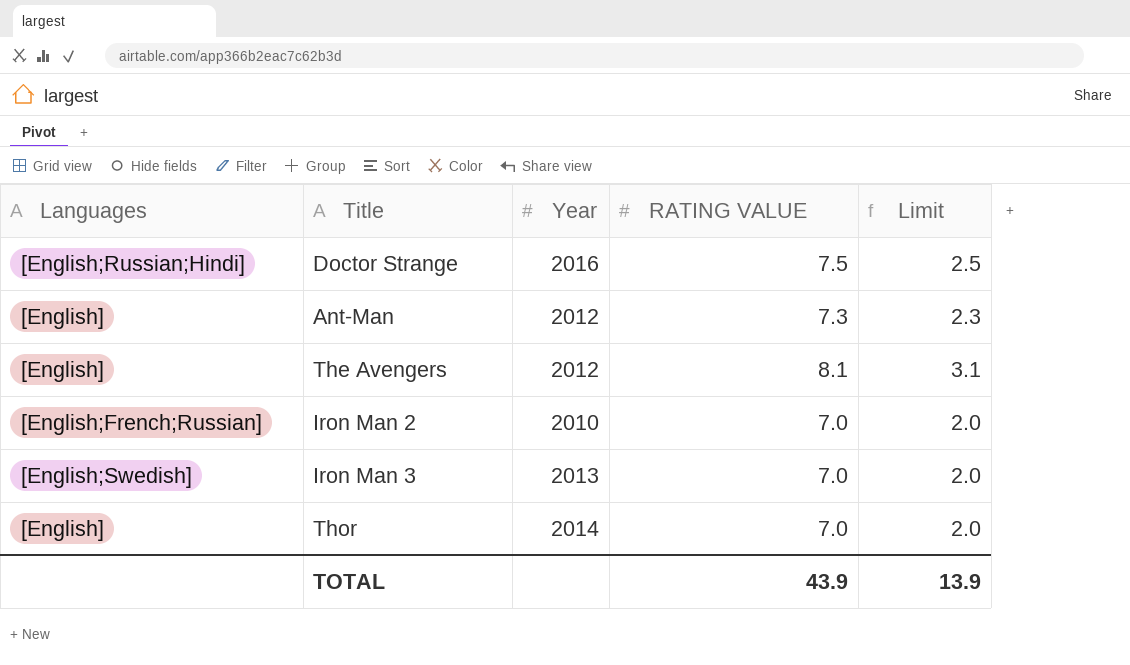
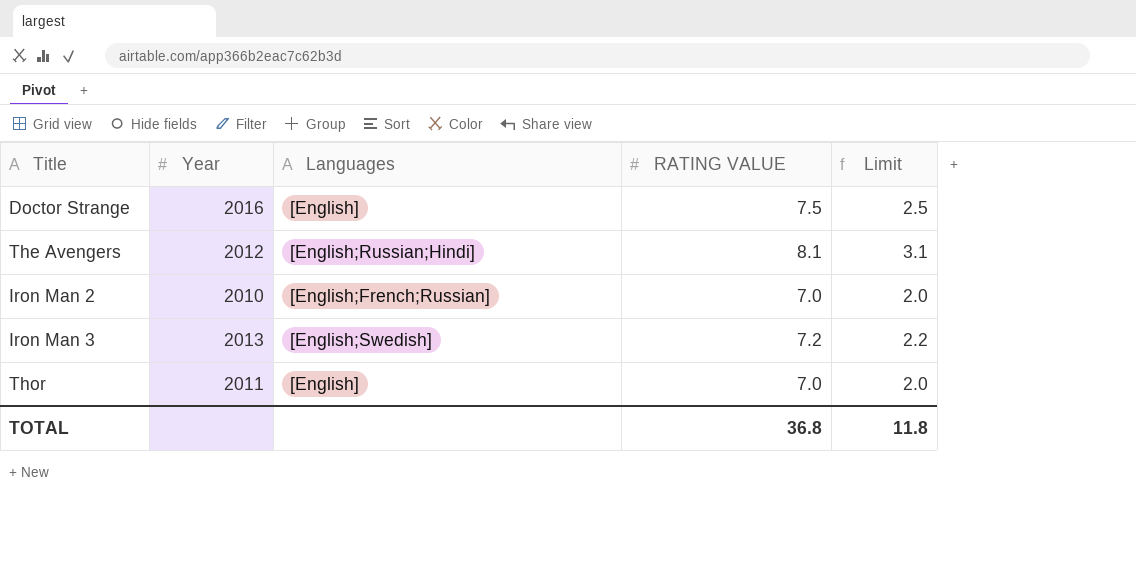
column Languages | position: 1 -> 3
row Ant-Man: [English] | 2012 | 7.3 | 2.3 -> none
Doctor Strange | Languages: [English;Russian;Hindi] -> [English]
The Avengers | Languages: [English] -> [English;Russian;Hindi]
Iron Man 3 | RATING VALUE: 7.0 -> 7.2
Iron Man 3 | Limit: 2.0 -> 2.2
Thor | Year: 2014 -> 2011
TOTAL | RATING VALUE: 43.9 -> 36.8
TOTAL | Limit: 13.9 -> 11.8

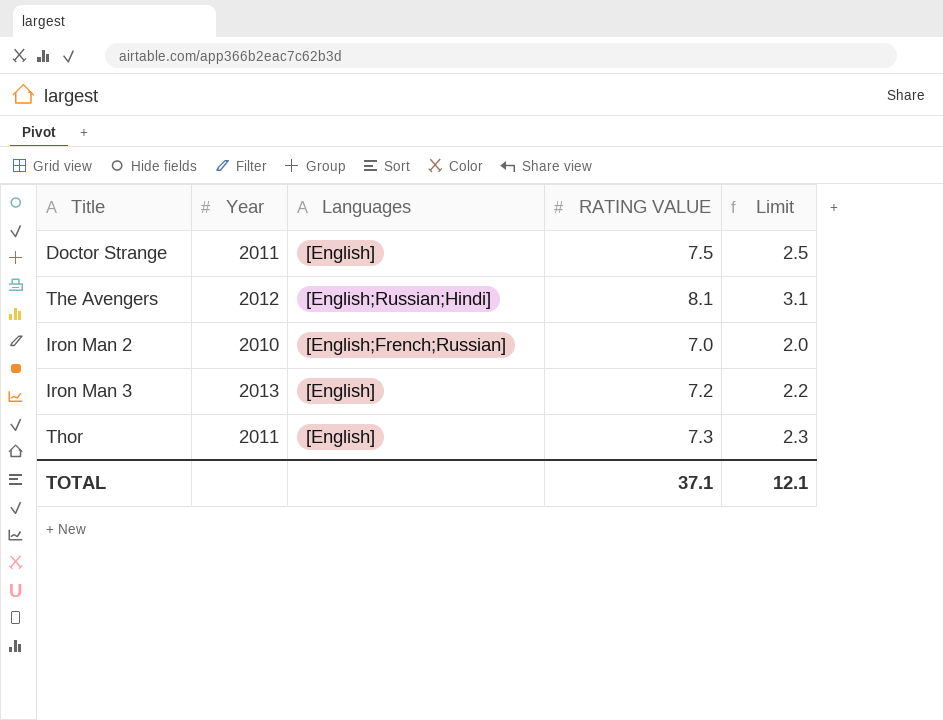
Doctor Strange | Year: 2016 -> 2011
Iron Man 3 | Languages: [English;Swedish] -> [English]
Thor | RATING VALUE: 7.0 -> 7.3
Thor | Limit: 2.0 -> 2.3
TOTAL | RATING VALUE: 36.8 -> 37.1
TOTAL | Limit: 11.8 -> 12.1

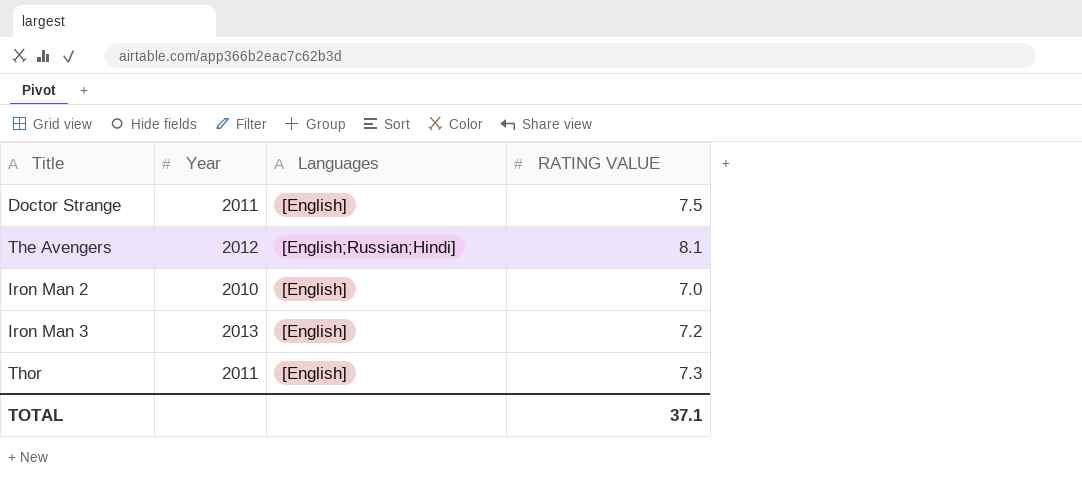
column Limit | formula: [RATING VALUE] - 5 -> none
Iron Man 2 | Languages: [English;French;Russian] -> [English]

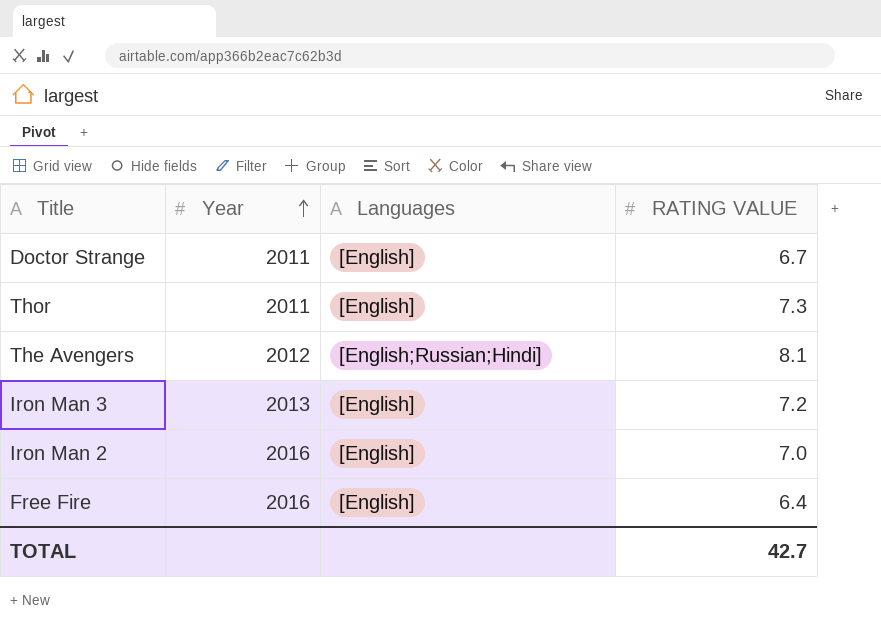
row order: none -> Year ascending
Doctor Strange | RATING VALUE: 7.5 -> 6.7
Iron Man 2 | Year: 2010 -> 2016
row Free Fire: none -> 2016 | [English] | 6.4
TOTAL | RATING VALUE: 37.1 -> 42.7

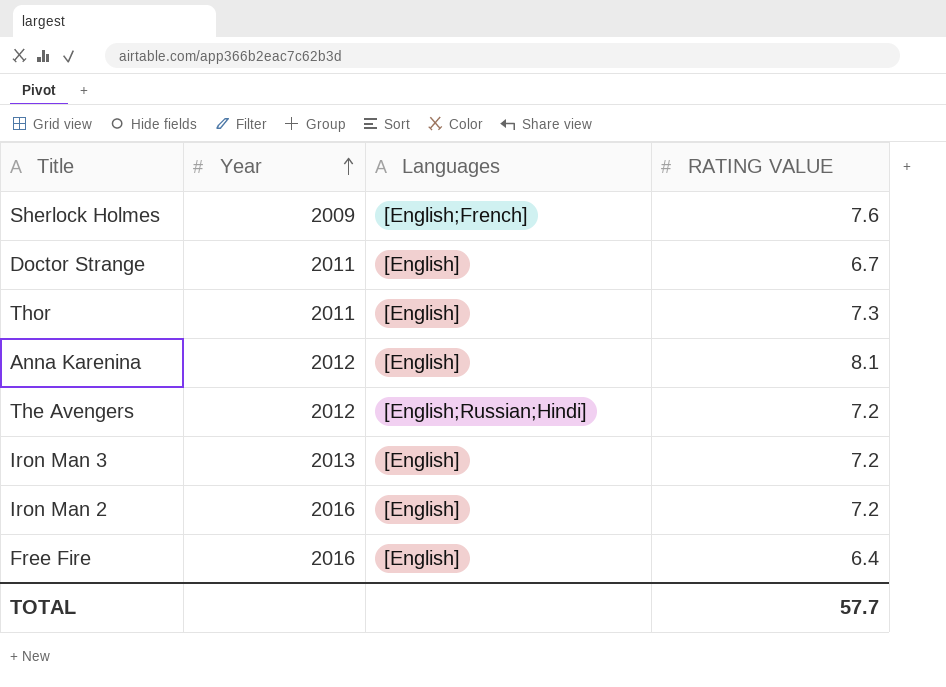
row Sherlock Holmes: none -> 2009 | [English;French] | 7.6
row Anna Karenina: none -> 2012 | [English] | 8.1
The Avengers | RATING VALUE: 8.1 -> 7.2
Iron Man 2 | RATING VALUE: 7.0 -> 7.2
TOTAL | RATING VALUE: 42.7 -> 57.7

